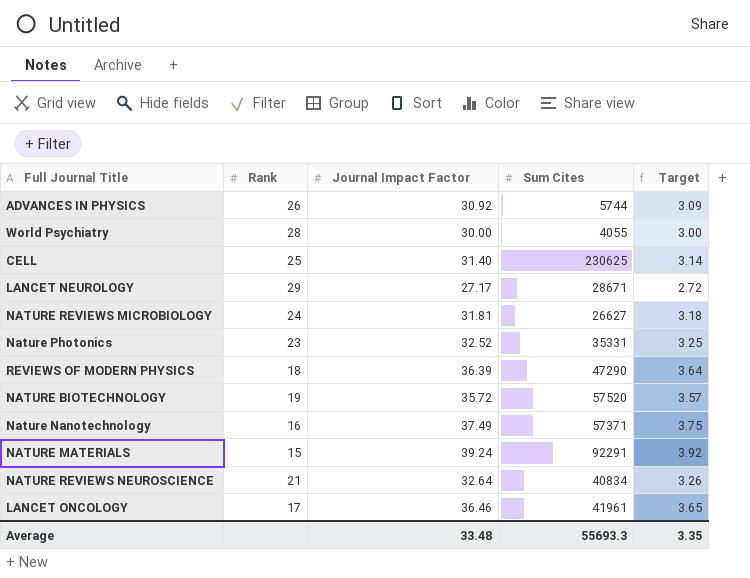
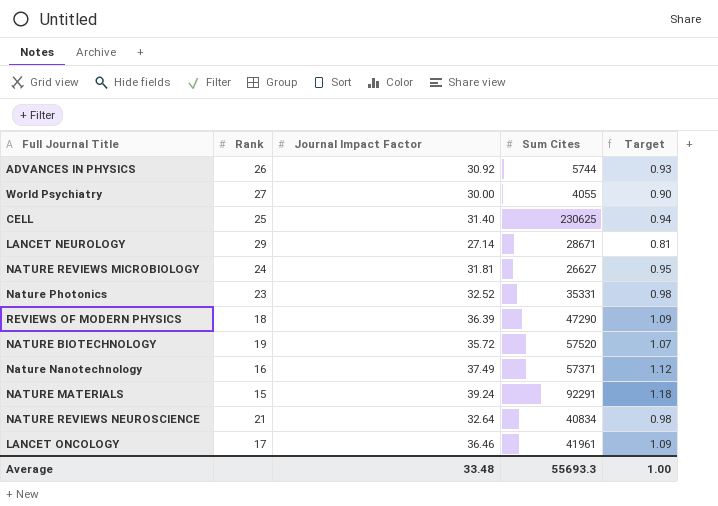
column Target | formula: [Journal Impact Factor] * 0.1 -> [Journal Impact Factor] * 0.03
World Psychiatry | Rank: 28 -> 27
LANCET NEUROLOGY | Journal Impact Factor: 27.17 -> 27.14
Average | Target: 3.35 -> 1.00

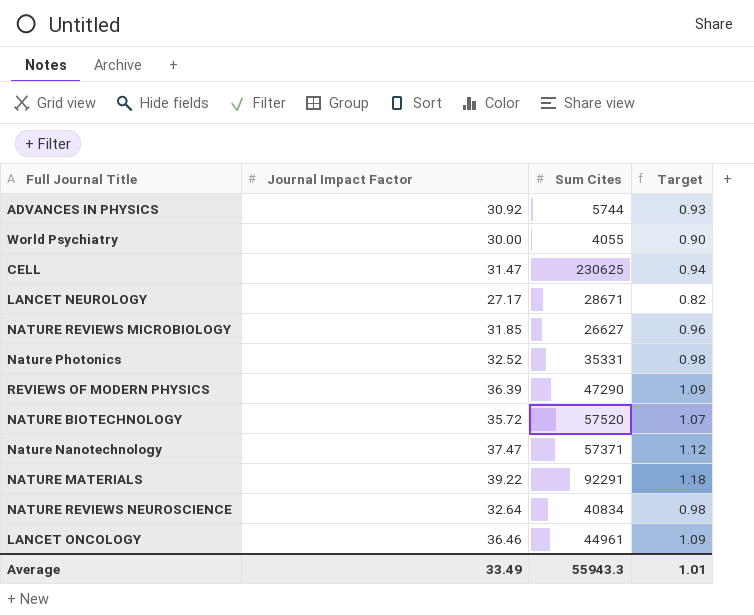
column Rank | position: 2 -> none
CELL | Journal Impact Factor: 31.40 -> 31.47
LANCET NEUROLOGY | Journal Impact Factor: 27.14 -> 27.17
LANCET NEUROLOGY | Target: 0.81 -> 0.82
NATURE REVIEWS MICROBIOLOGY | Journal Impact Factor: 31.81 -> 31.85
NATURE REVIEWS MICROBIOLOGY | Target: 0.95 -> 0.96
Nature Nanotechnology | Journal Impact Factor: 37.49 -> 37.47
NATURE MATERIALS | Journal Impact Factor: 39.24 -> 39.22
LANCET ONCOLOGY | Sum Cites: 41961 -> 44961
Average | Journal Impact Factor: 33.48 -> 33.49
Average | Sum Cites: 55693.3 -> 55943.3
Average | Target: 1.00 -> 1.01

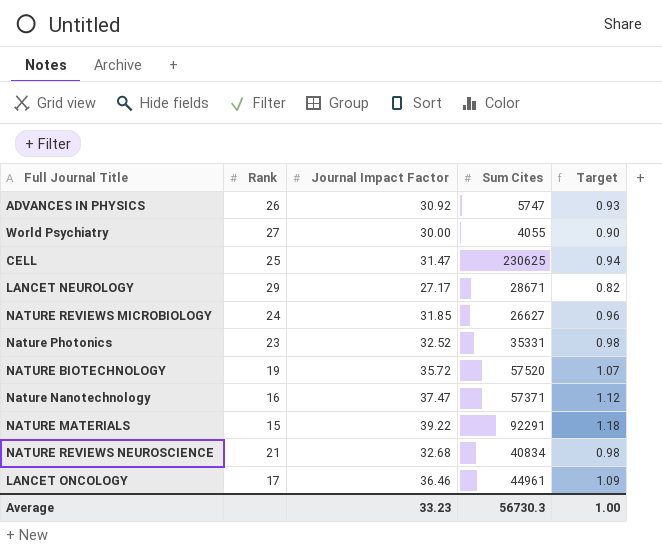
column Rank | position: none -> 2
row REVIEWS OF MODERN PHYSICS: 36.39 | 47290 | 1.09 -> none
ADVANCES IN PHYSICS | Sum Cites: 5744 -> 5747
NATURE REVIEWS NEUROSCIENCE | Journal Impact Factor: 32.64 -> 32.68
Average | Journal Impact Factor: 33.49 -> 33.23
Average | Sum Cites: 55943.3 -> 56730.3
Average | Target: 1.01 -> 1.00

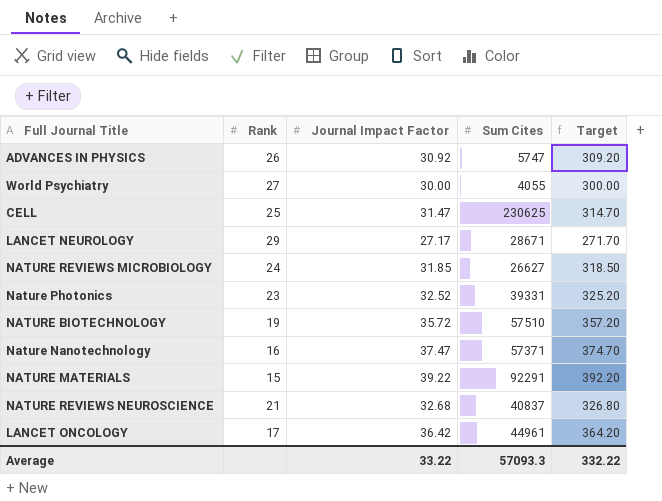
column Target | formula: [Journal Impact Factor] * 0.03 -> [Journal Impact Factor] * 10
Nature Photonics | Sum Cites: 35331 -> 39331
NATURE BIOTECHNOLOGY | Sum Cites: 57520 -> 57510
NATURE REVIEWS NEUROSCIENCE | Sum Cites: 40834 -> 40837
LANCET ONCOLOGY | Journal Impact Factor: 36.46 -> 36.42
Average | Journal Impact Factor: 33.23 -> 33.22
Average | Sum Cites: 56730.3 -> 57093.3
Average | Target: 1.00 -> 332.22

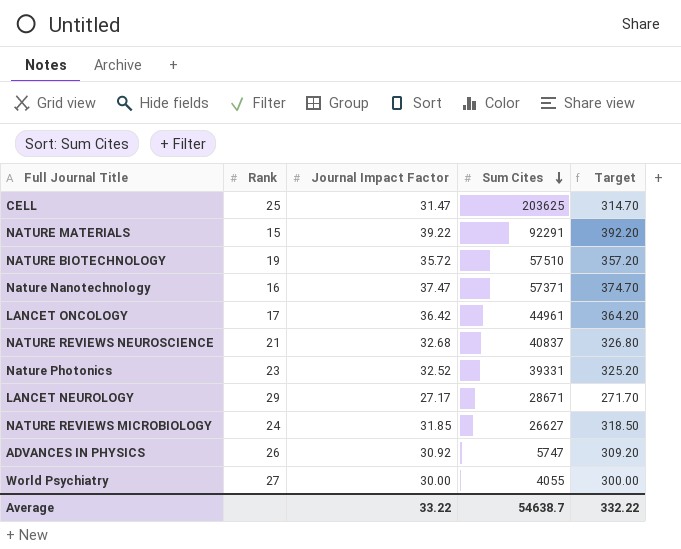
row order: none -> Sum Cites descending
CELL | Sum Cites: 230625 -> 203625
Average | Sum Cites: 57093.3 -> 54638.7

